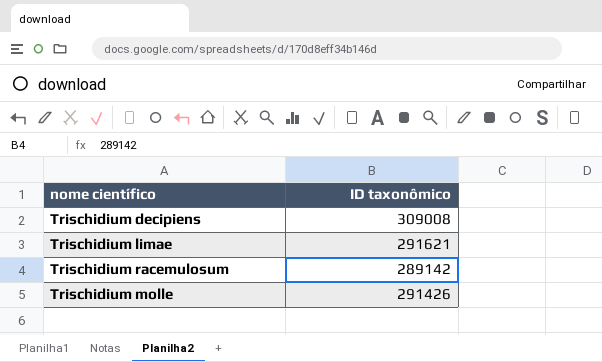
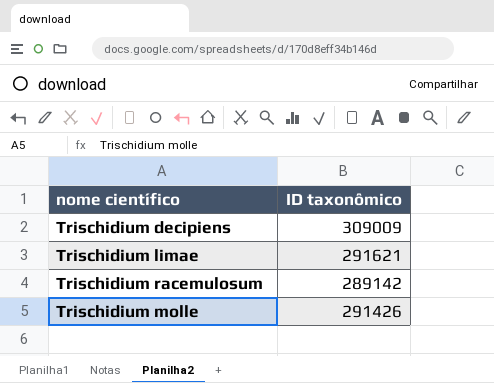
Trischidium decipiens | ID taxonômico: 309008 -> 309009

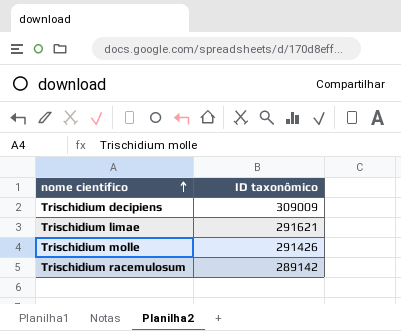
row order: none -> nome científico ascending

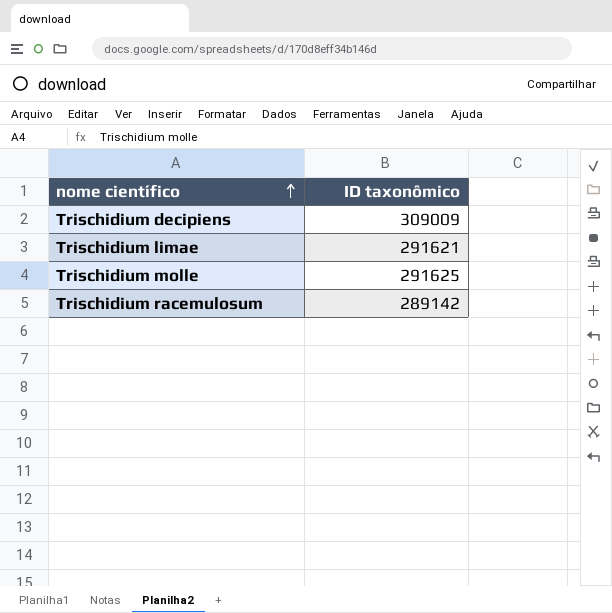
Trischidium molle | ID taxonômico: 291426 -> 291625

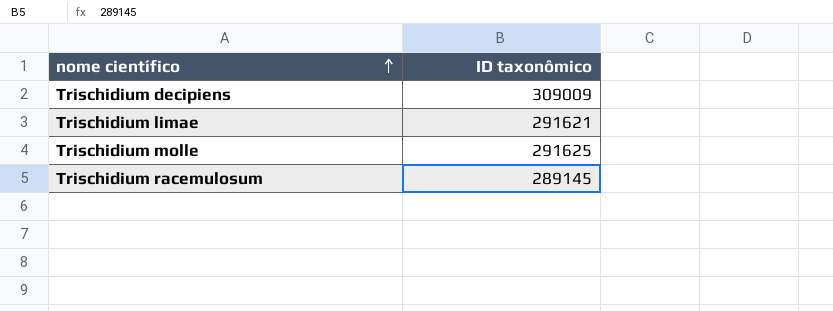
Trischidium racemulosum | ID taxonômico: 289142 -> 289145

